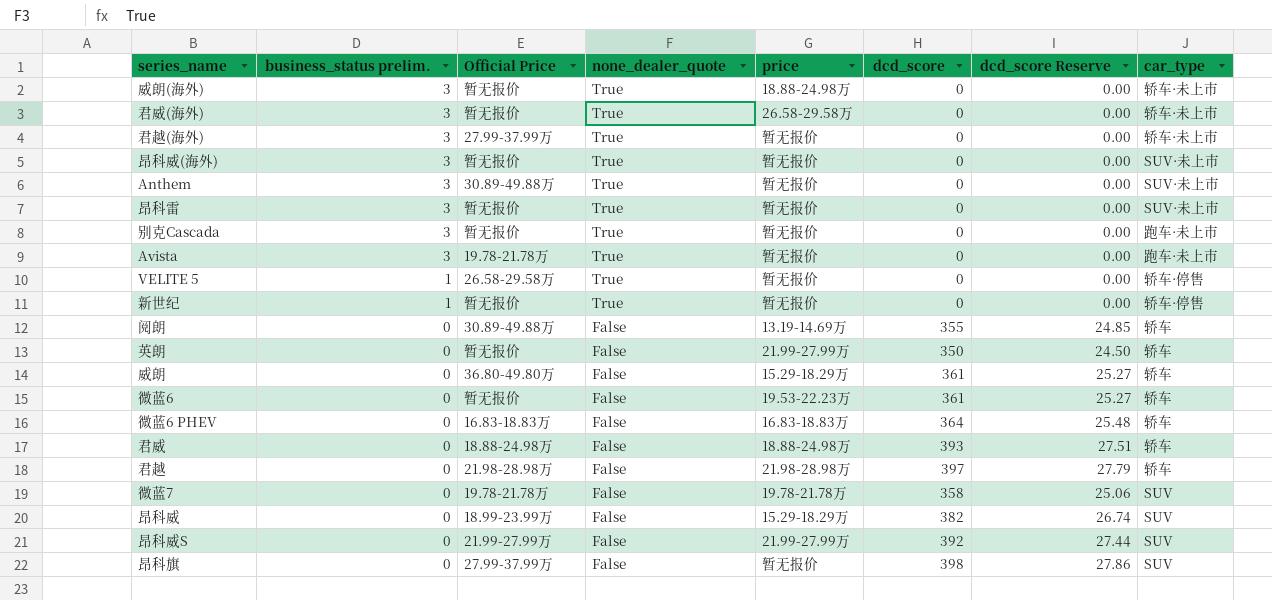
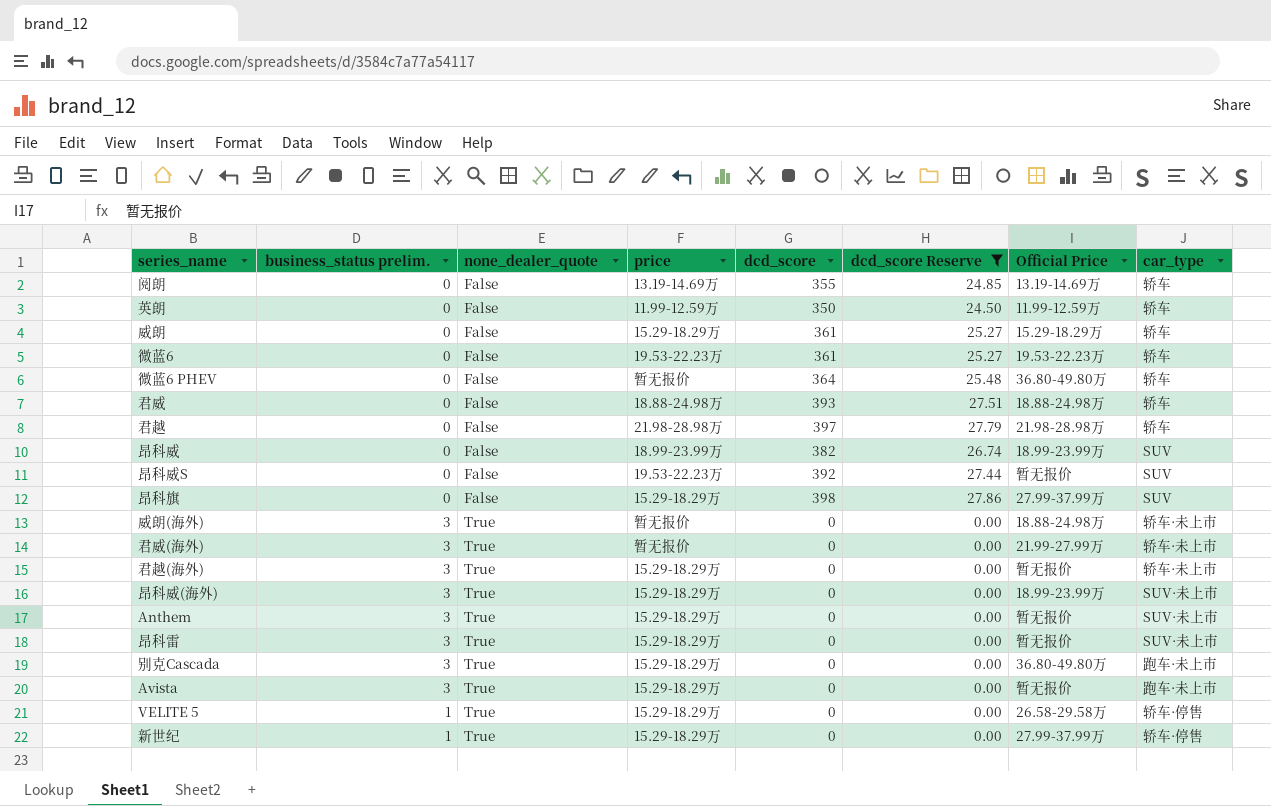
filter: none -> dcd_score Reserve != 25.06
row order: business_status prelim. descending -> none_dealer_quote ascending
column Official Price | position: 3 -> 7
阅朗 | Official Price: 30.89-49.88万 -> 13.19-14.69万
英朗 | price: 21.99-27.99万 -> 11.99-12.59万
英朗 | Official Price: 暂无报价 -> 11.99-12.59万
威朗 | Official Price: 36.80-49.80万 -> 15.29-18.29万
微蓝6 | Official Price: 暂无报价 -> 19.53-22.23万
微蓝6 PHEV | price: 16.83-18.83万 -> 暂无报价
微蓝6 PHEV | Official Price: 16.83-18.83万 -> 36.80-49.80万
昂科威 | price: 15.29-18.29万 -> 18.99-23.99万
昂科威S | price: 21.99-27.99万 -> 19.53-22.23万
昂科威S | Official Price: 21.99-27.99万 -> 暂无报价
昂科旗 | price: 暂无报价 -> 15.29-18.29万
威朗(海外) | price: 18.88-24.98万 -> 暂无报价
威朗(海外) | Official Price: 暂无报价 -> 18.88-24.98万
君威(海外) | price: 26.58-29.58万 -> 暂无报价
君威(海外) | Official Price: 暂无报价 -> 21.99-27.99万
君越(海外) | price: 暂无报价 -> 15.29-18.29万
君越(海外) | Official Price: 27.99-37.99万 -> 暂无报价
昂科威(海外) | price: 暂无报价 -> 15.29-18.29万
昂科威(海外) | Official Price: 暂无报价 -> 18.99-23.99万
Anthem | price: 暂无报价 -> 15.29-18.29万
Anthem | Official Price: 30.89-49.88万 -> 暂无报价
昂科雷 | price: 暂无报价 -> 15.29-18.29万
别克Cascada | price: 暂无报价 -> 15.29-18.29万
别克Cascada | Official Price: 暂无报价 -> 36.80-49.80万
Avista | price: 暂无报价 -> 15.29-18.29万
Avista | Official Price: 19.78-21.78万 -> 暂无报价
VELITE 5 | price: 暂无报价 -> 15.29-18.29万
新世纪 | price: 暂无报价 -> 15.29-18.29万
新世纪 | Official Price: 暂无报价 -> 27.99-37.99万

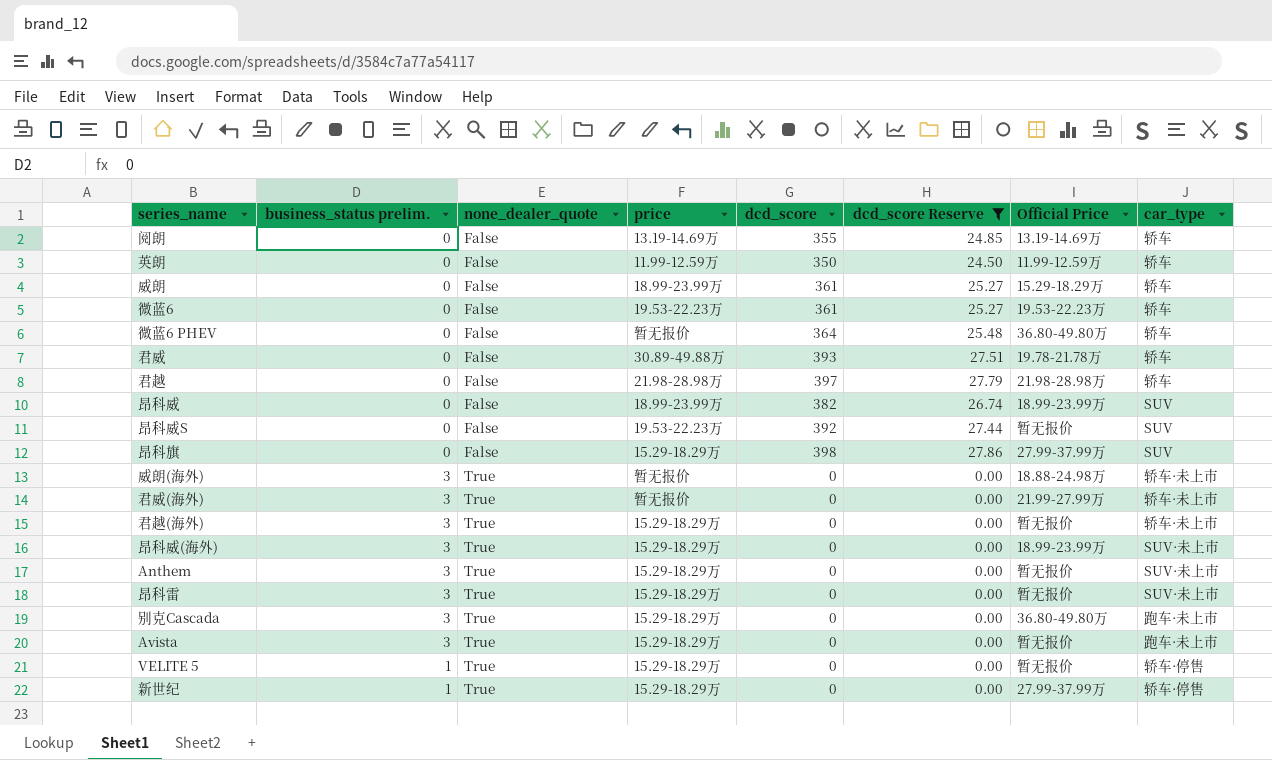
威朗 | price: 15.29-18.29万 -> 18.99-23.99万
君威 | price: 18.88-24.98万 -> 30.89-49.88万
君威 | Official Price: 18.88-24.98万 -> 19.78-21.78万
VELITE 5 | Official Price: 26.58-29.58万 -> 暂无报价

